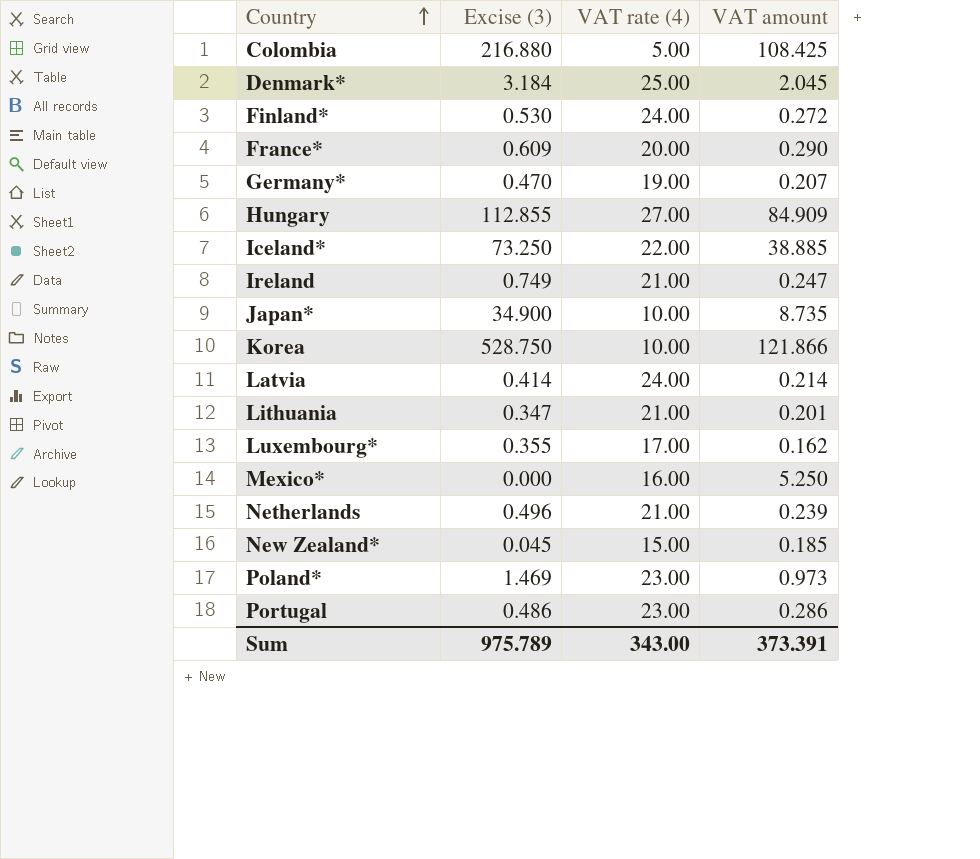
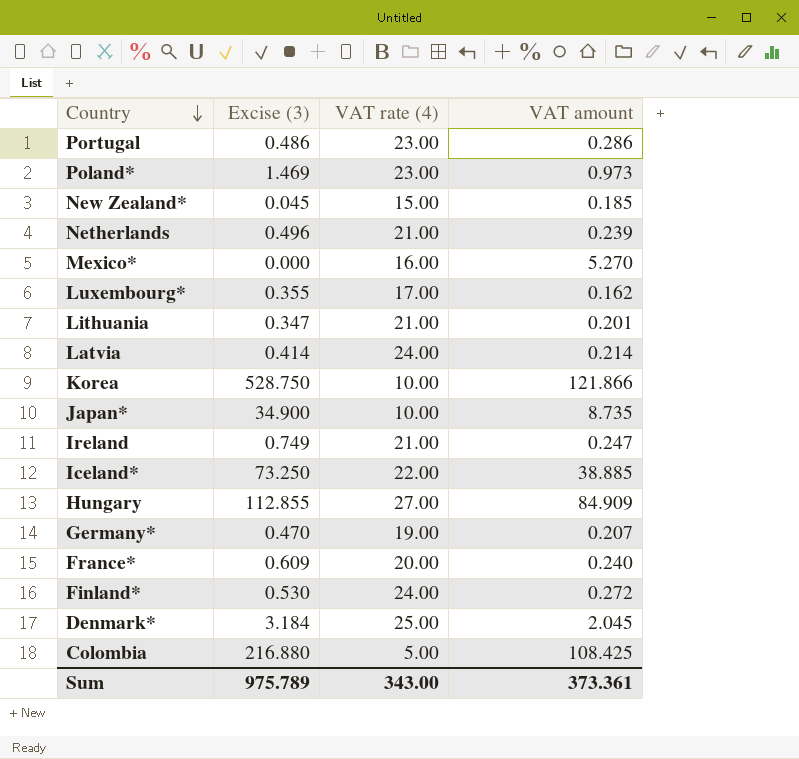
row order: Country ascending -> Country descending
Mexico* | VAT amount: 5.250 -> 5.270
France* | VAT amount: 0.290 -> 0.240
Sum | VAT amount: 373.391 -> 373.361

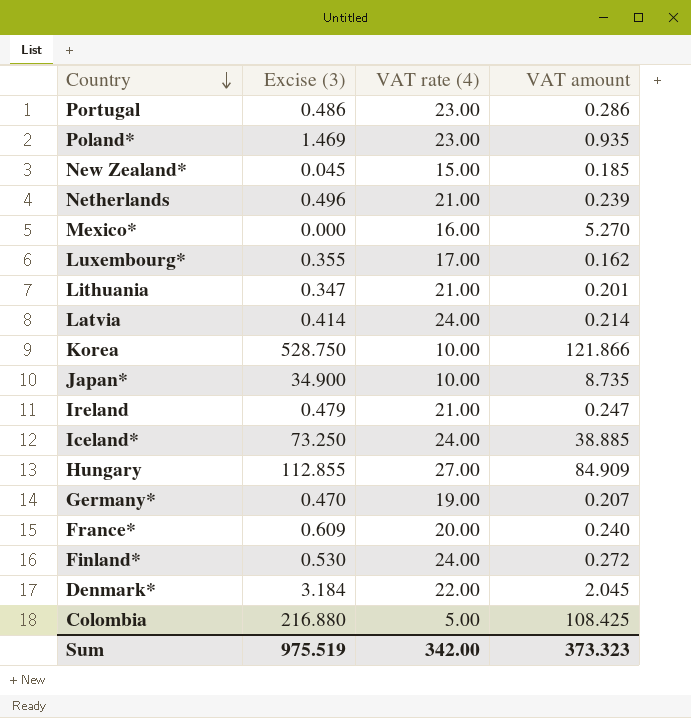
Poland* | VAT amount: 0.973 -> 0.935
Ireland | Excise (3): 0.749 -> 0.479
Iceland* | VAT rate (4): 22.00 -> 24.00
Denmark* | VAT rate (4): 25.00 -> 22.00
Sum | Excise (3): 975.789 -> 975.519
Sum | VAT rate (4): 343.00 -> 342.00
Sum | VAT amount: 373.361 -> 373.323

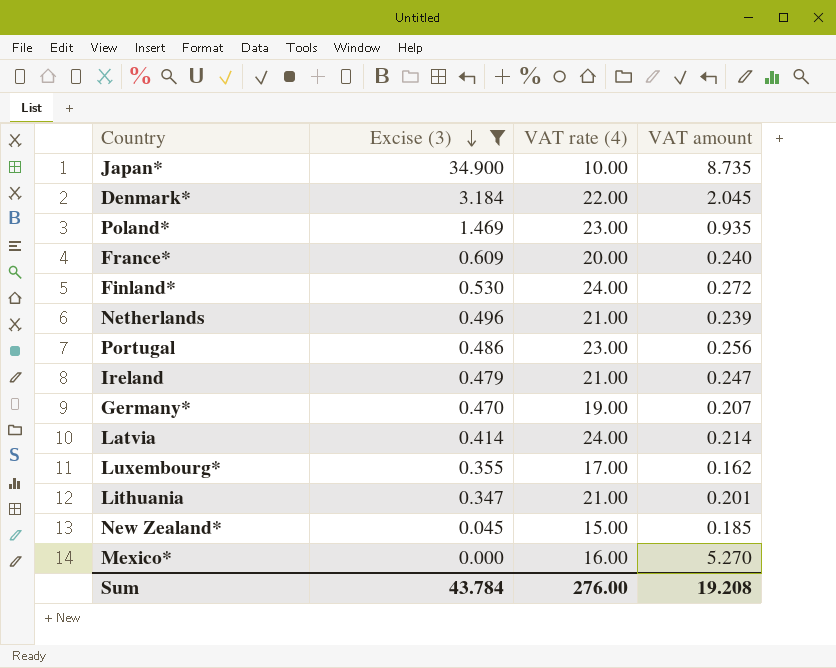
filter: none -> Excise (3) <= 34.900
row order: Country descending -> Excise (3) descending
Portugal | VAT amount: 0.286 -> 0.256
Sum | Excise (3): 975.519 -> 43.784
Sum | VAT rate (4): 342.00 -> 276.00
Sum | VAT amount: 373.323 -> 19.208

